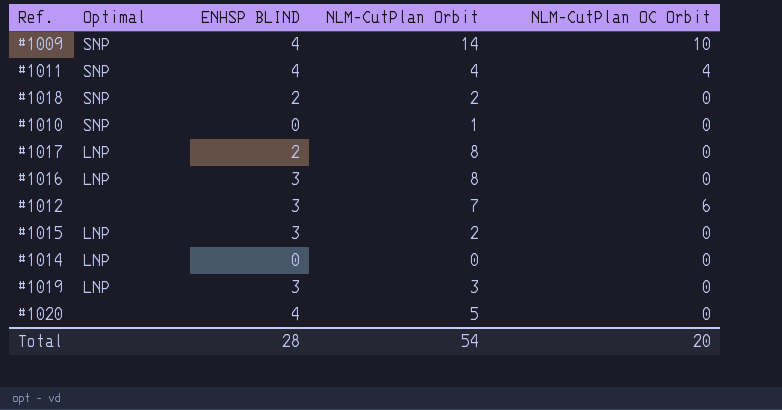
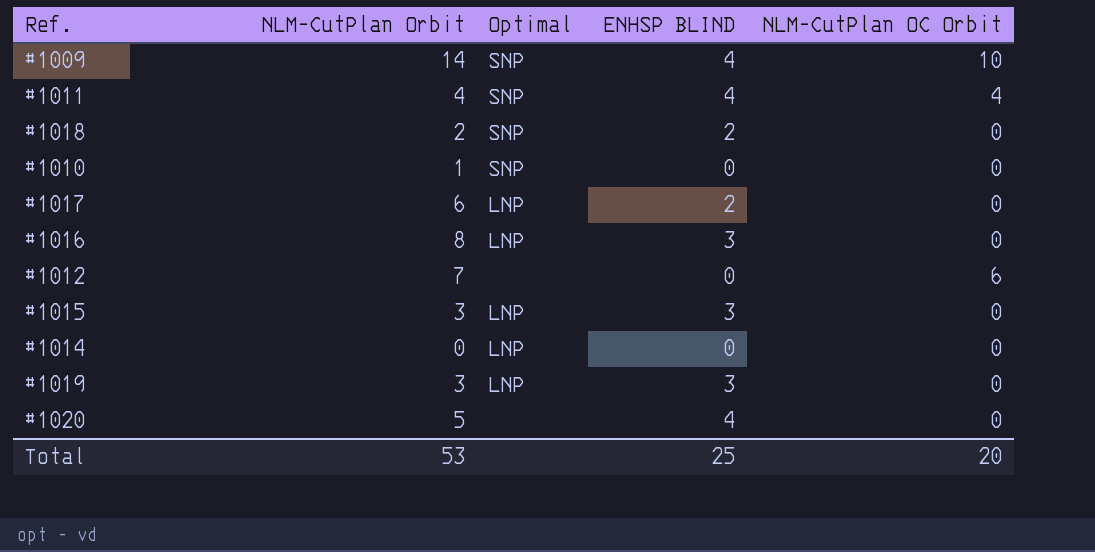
column NLM-CutPlan Orbit | position: 4 -> 2
#1017 | NLM-CutPlan Orbit: 8 -> 6
#1012 | ENHSP BLIND: 3 -> 0
#1015 | NLM-CutPlan Orbit: 2 -> 3
Total | NLM-CutPlan Orbit: 54 -> 53
Total | ENHSP BLIND: 28 -> 25

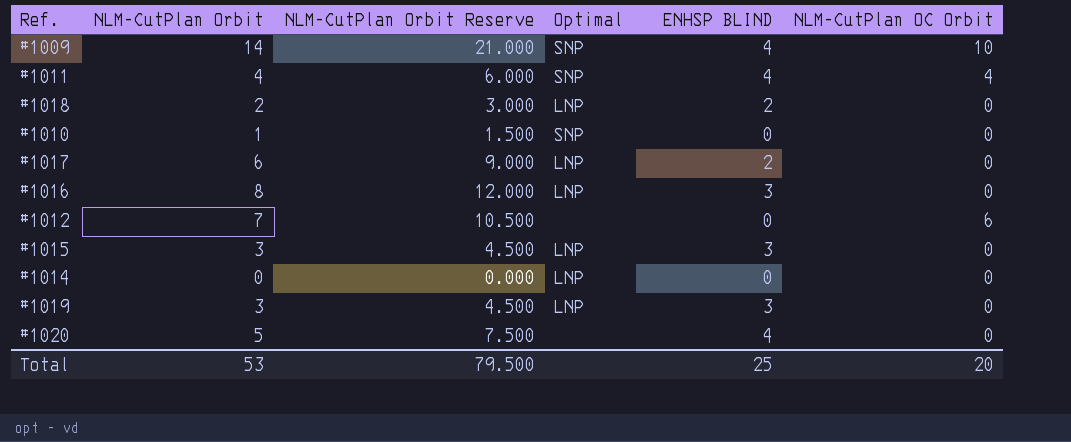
column NLM-CutPlan Orbit Reserve | formula: none -> [NLM-CutPlan Orbit] * 1.5
#1018 | Optimal: SNP -> LNP

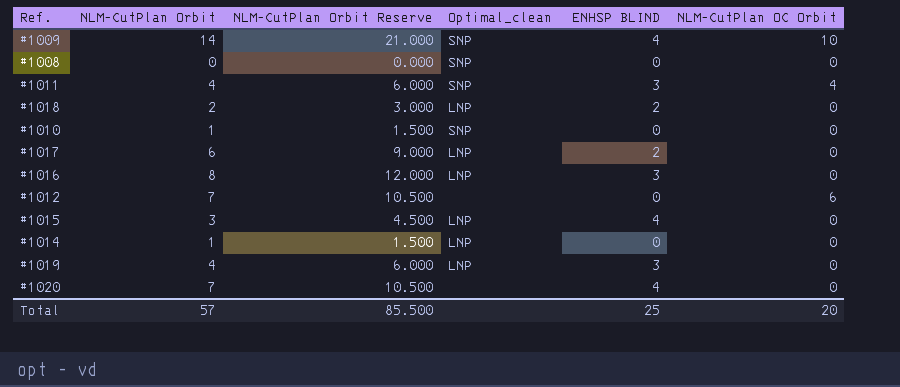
column name: Optimal -> Optimal_clean
row #1008: none -> 0 | 0.000 | SNP | 0 | 0
#1011 | ENHSP BLIND: 4 -> 3
#1015 | ENHSP BLIND: 3 -> 4
#1014 | NLM-CutPlan Orbit: 0 -> 1
#1014 | NLM-CutPlan Orbit Reserve: 0.000 -> 1.500
#1019 | NLM-CutPlan Orbit: 3 -> 4
#1019 | NLM-CutPlan Orbit Reserve: 4.500 -> 6.000
#1020 | NLM-CutPlan Orbit: 5 -> 7
#1020 | NLM-CutPlan Orbit Reserve: 7.500 -> 10.500
Total | NLM-CutPlan Orbit: 53 -> 57
Total | NLM-CutPlan Orbit Reserve: 79.500 -> 85.500

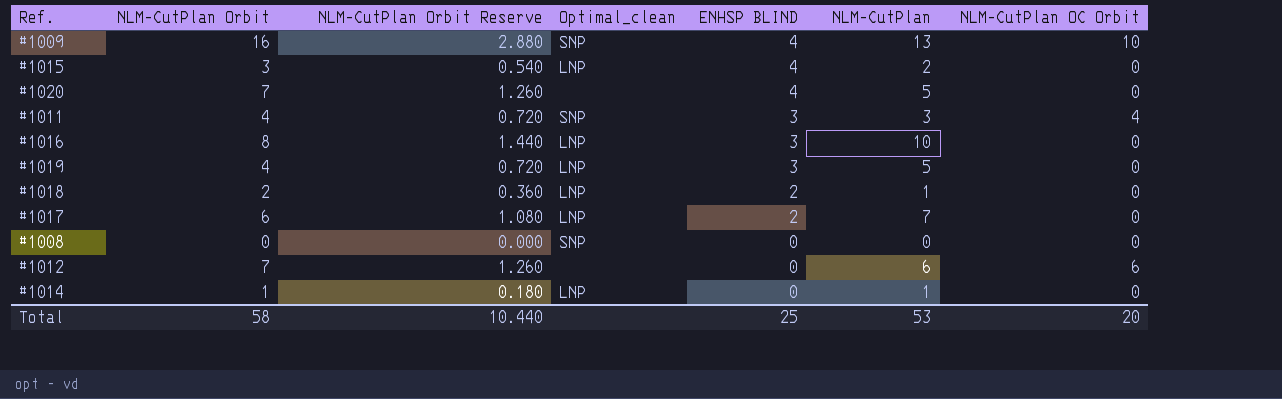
row order: none -> ENHSP BLIND descending
column NLM-CutPlan Orbit Reserve | formula: [NLM-CutPlan Orbit] * 1.5 -> [NLM-CutPlan Orbit] * 0.18
column NLM-CutPlan | position: none -> 6
row #1010: 1 | 1.500 | SNP | 0 | 0 -> none
#1009 | NLM-CutPlan Orbit: 14 -> 16
Total | NLM-CutPlan Orbit: 57 -> 58
Total | NLM-CutPlan Orbit Reserve: 85.500 -> 10.440

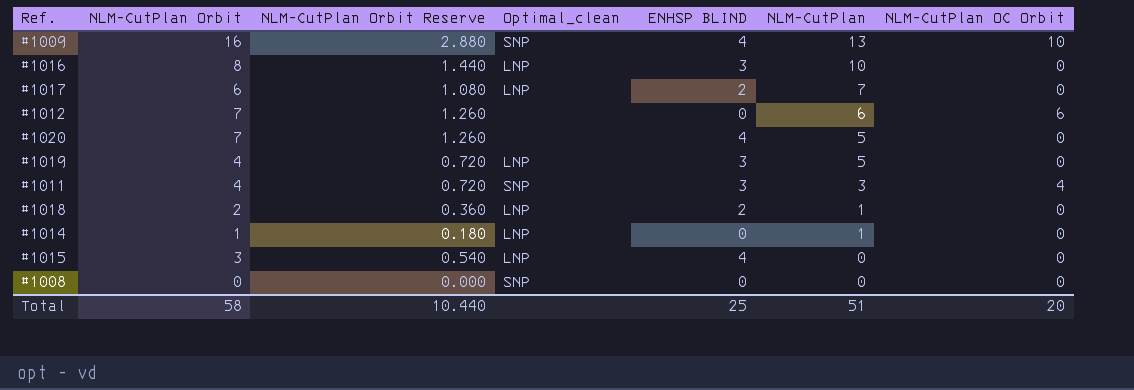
row order: ENHSP BLIND descending -> NLM-CutPlan descending
#1015 | NLM-CutPlan: 2 -> 0
Total | NLM-CutPlan: 53 -> 51

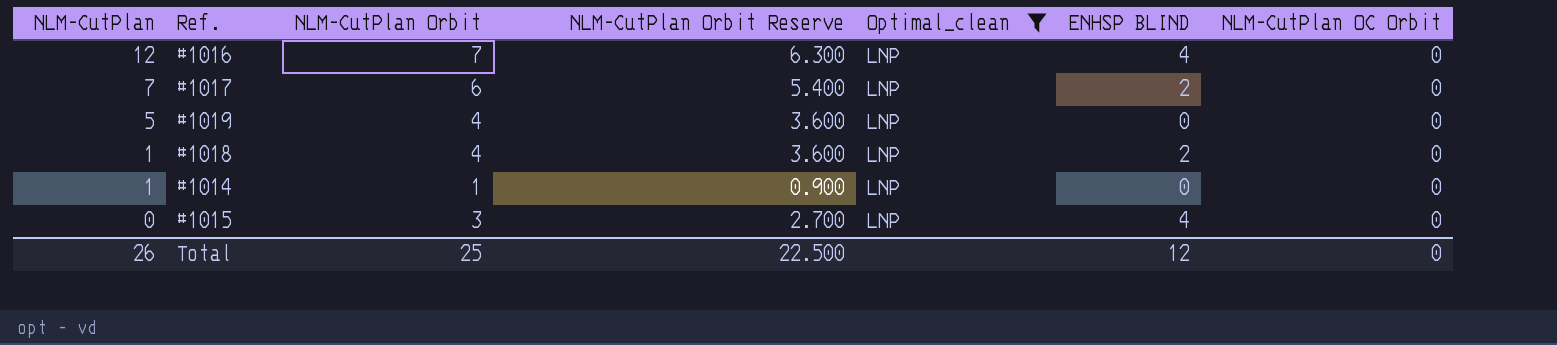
filter: none -> Optimal_clean = LNP
column NLM-CutPlan | position: 6 -> 1
column NLM-CutPlan Orbit Reserve | formula: [NLM-CutPlan Orbit] * 0.18 -> [NLM-CutPlan Orbit] * 0.9
#1016 | NLM-CutPlan: 10 -> 12
#1016 | NLM-CutPlan Orbit: 8 -> 7
#1016 | ENHSP BLIND: 3 -> 4
#1019 | ENHSP BLIND: 3 -> 0
#1018 | NLM-CutPlan Orbit: 2 -> 4
Total | NLM-CutPlan: 51 -> 26
Total | NLM-CutPlan Orbit: 58 -> 25
Total | NLM-CutPlan Orbit Reserve: 10.440 -> 22.500
Total | ENHSP BLIND: 25 -> 12
Total | NLM-CutPlan OC Orbit: 20 -> 0

